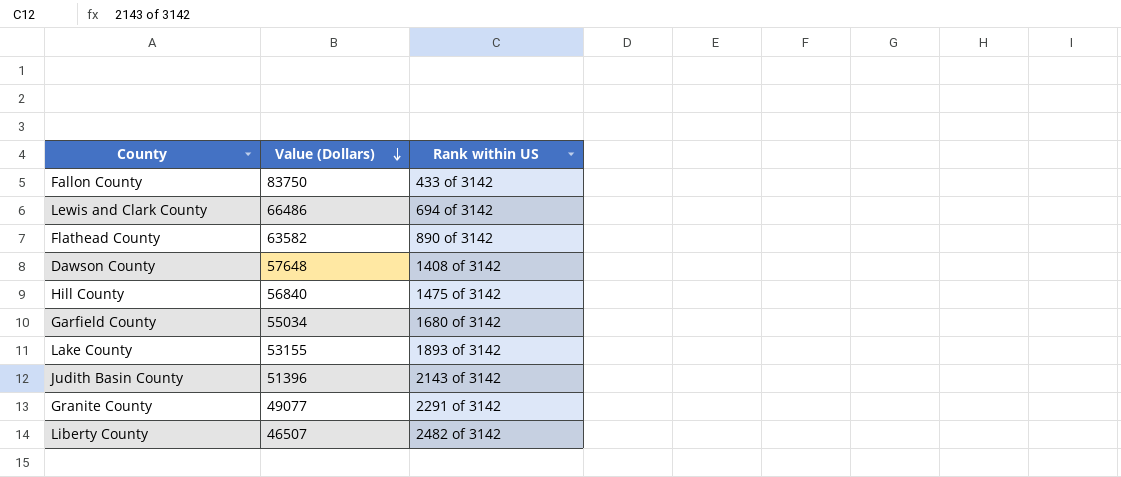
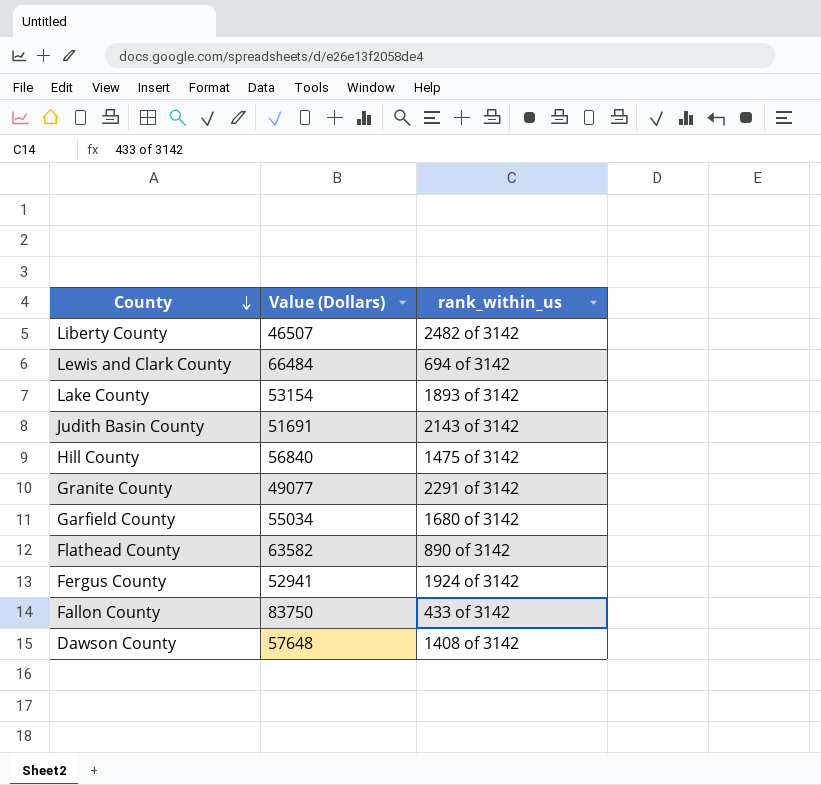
row order: Value (Dollars) descending -> County descending
column name: Rank within US -> rank_within_us
Lewis and Clark County | Value (Dollars): 66486 -> 66484
Lake County | Value (Dollars): 53155 -> 53154
Judith Basin County | Value (Dollars): 51396 -> 51691
row Fergus County: none -> 52941 | 1924 of 3142

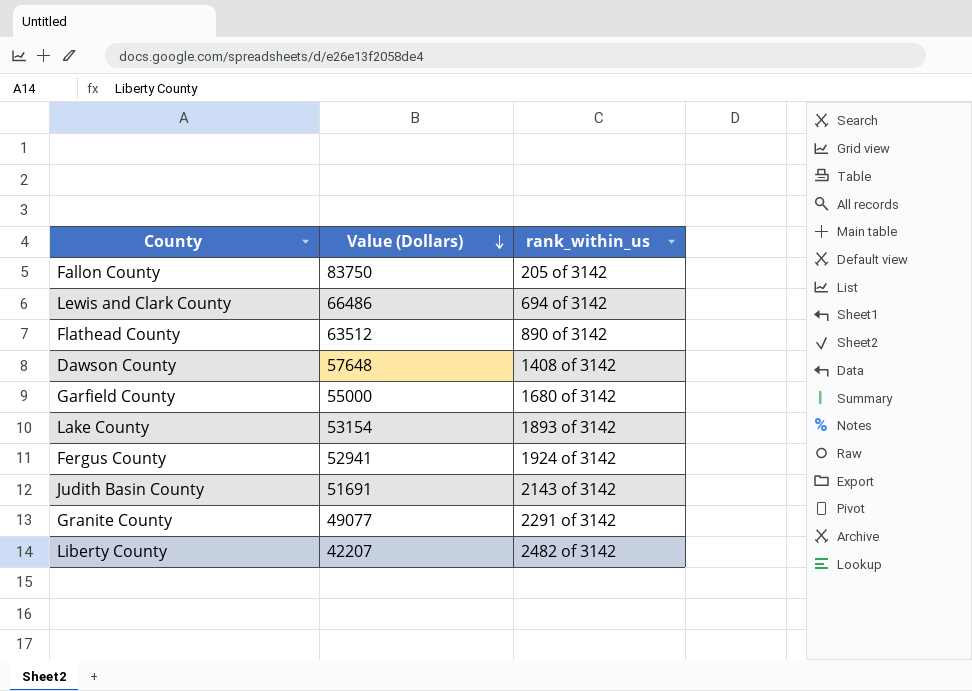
row order: County descending -> Value (Dollars) descending
row Hill County: 56840 | 1475 of 3142 -> none
Fallon County | rank_within_us: 433 of 3142 -> 205 of 3142
Lewis and Clark County | Value (Dollars): 66484 -> 66486
Flathead County | Value (Dollars): 63582 -> 63512
Garfield County | Value (Dollars): 55034 -> 55000
Liberty County | Value (Dollars): 46507 -> 42207

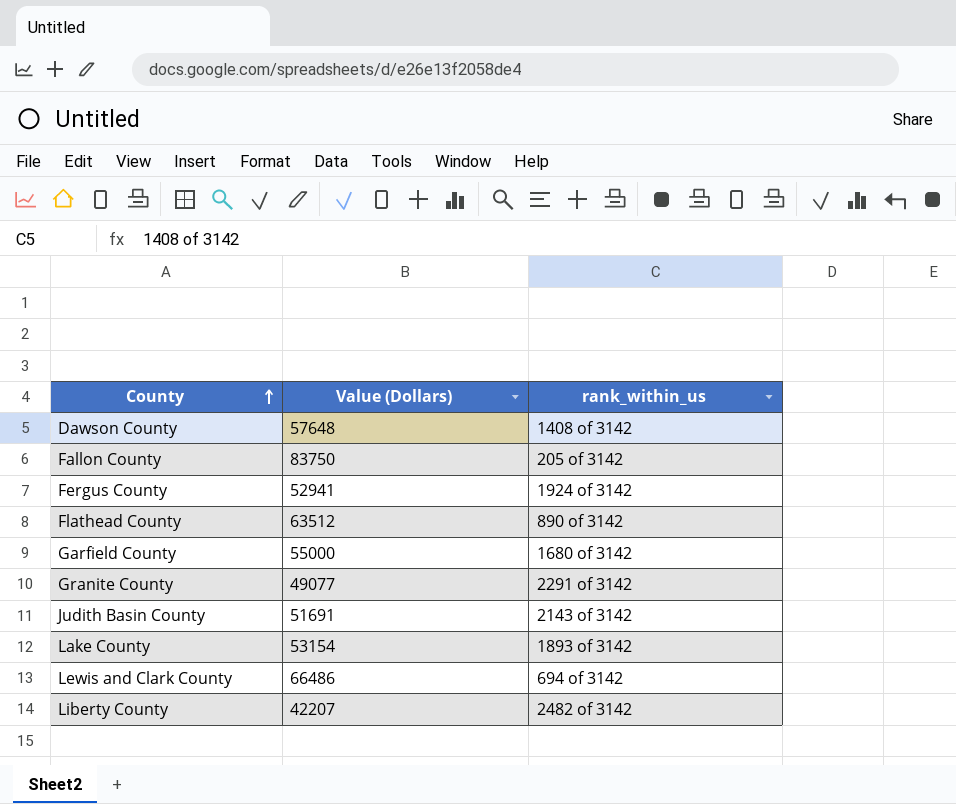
row order: Value (Dollars) descending -> County ascending

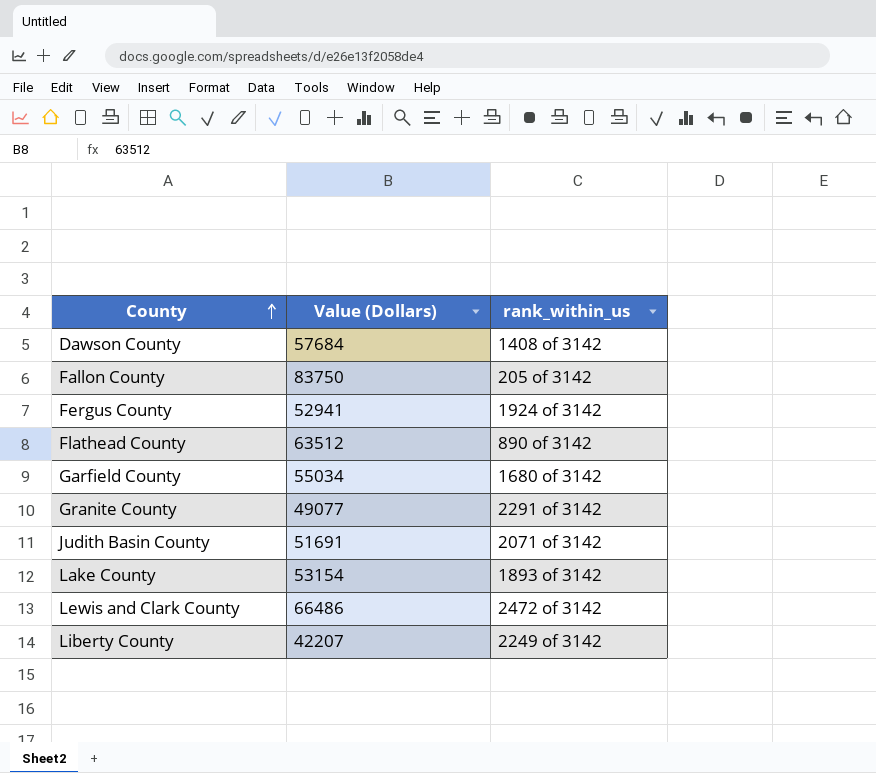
Dawson County | Value (Dollars): 57648 -> 57684
Garfield County | Value (Dollars): 55000 -> 55034
Judith Basin County | rank_within_us: 2143 of 3142 -> 2071 of 3142
Lewis and Clark County | rank_within_us: 694 of 3142 -> 2472 of 3142
Liberty County | rank_within_us: 2482 of 3142 -> 2249 of 3142

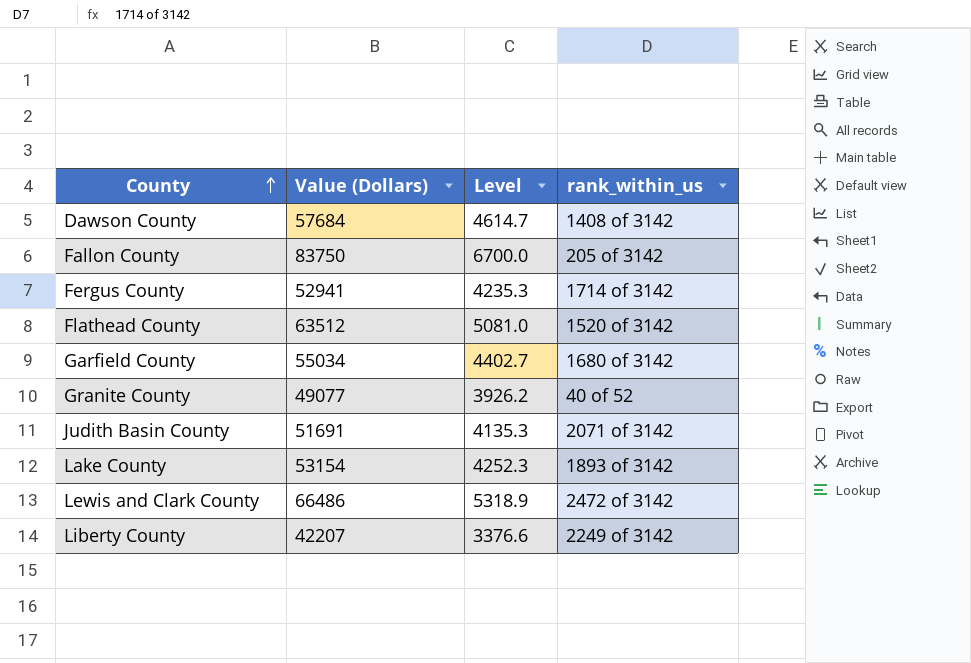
column Level | formula: none -> [Value (Dollars)] * 0.08
Fergus County | rank_within_us: 1924 of 3142 -> 1714 of 3142
Flathead County | rank_within_us: 890 of 3142 -> 1520 of 3142
Granite County | rank_within_us: 2291 of 3142 -> 40 of 52

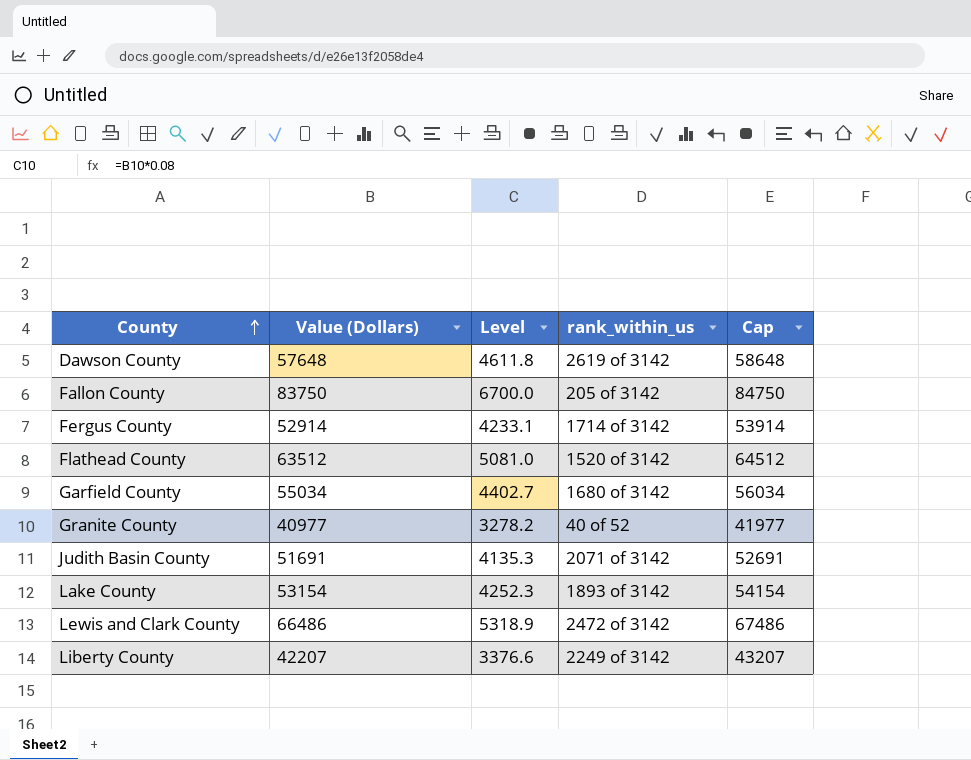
column Cap | formula: none -> [Value (Dollars)] + 1000
Dawson County | Value (Dollars): 57684 -> 57648
Dawson County | Level: 4614.7 -> 4611.8
Dawson County | rank_within_us: 1408 of 3142 -> 2619 of 3142
Fergus County | Value (Dollars): 52941 -> 52914
Fergus County | Level: 4235.3 -> 4233.1
Granite County | Value (Dollars): 49077 -> 40977
Granite County | Level: 3926.2 -> 3278.2

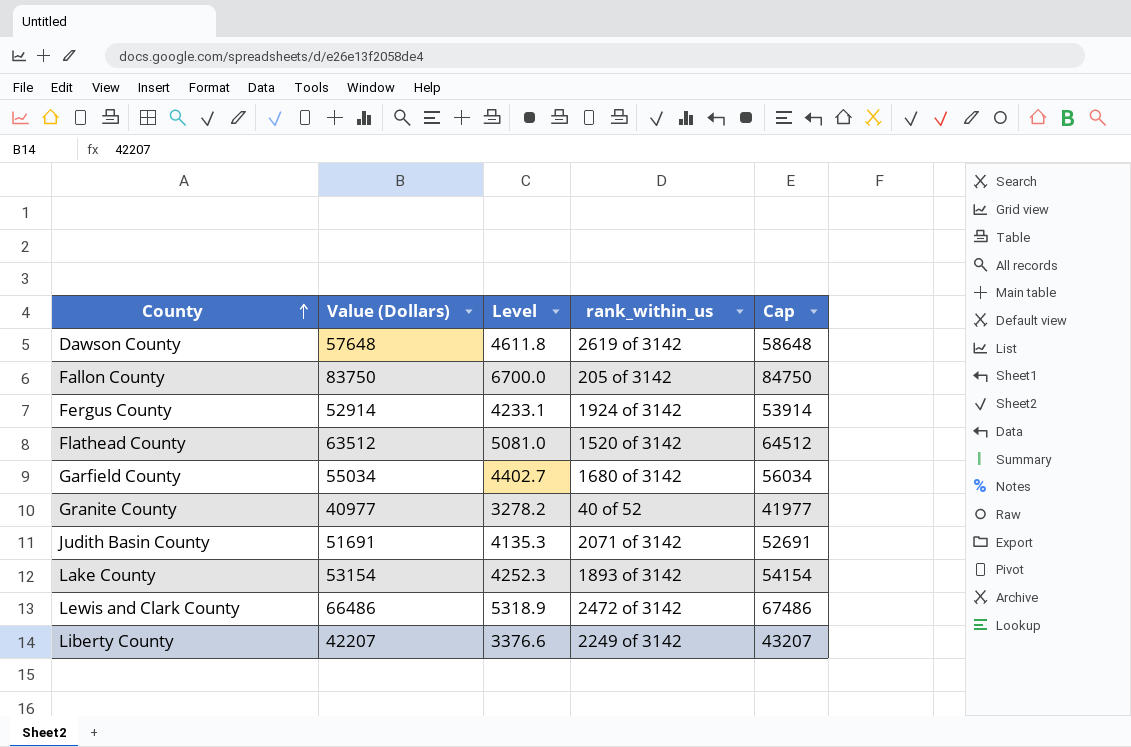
Fergus County | rank_within_us: 1714 of 3142 -> 1924 of 3142

